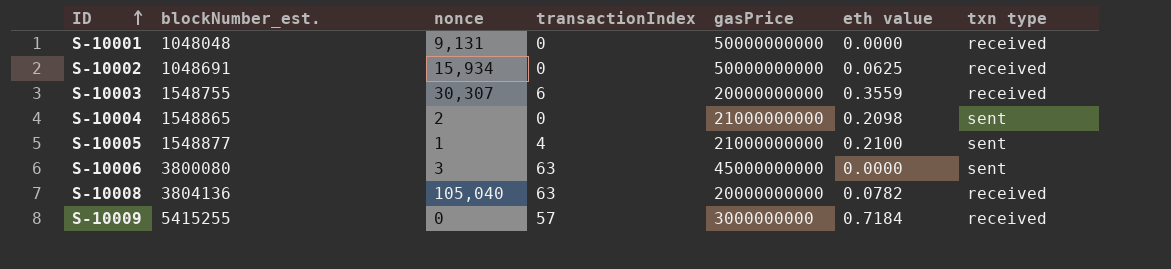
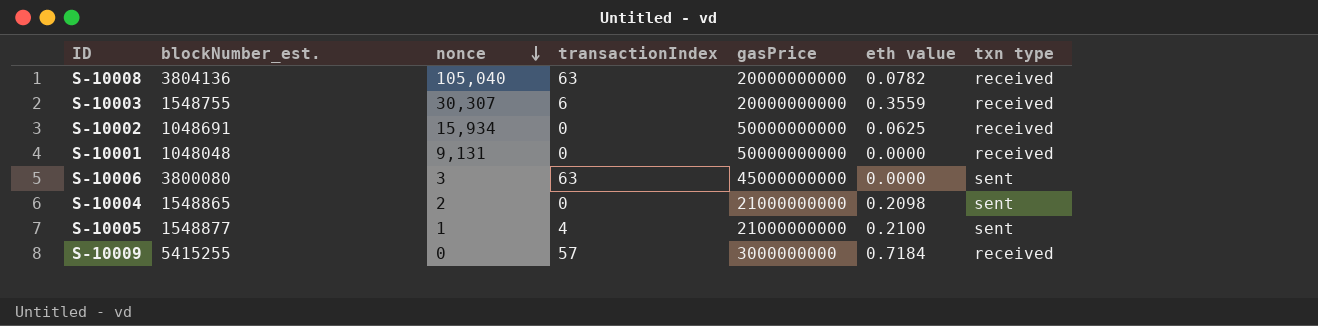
row order: ID ascending -> nonce descending

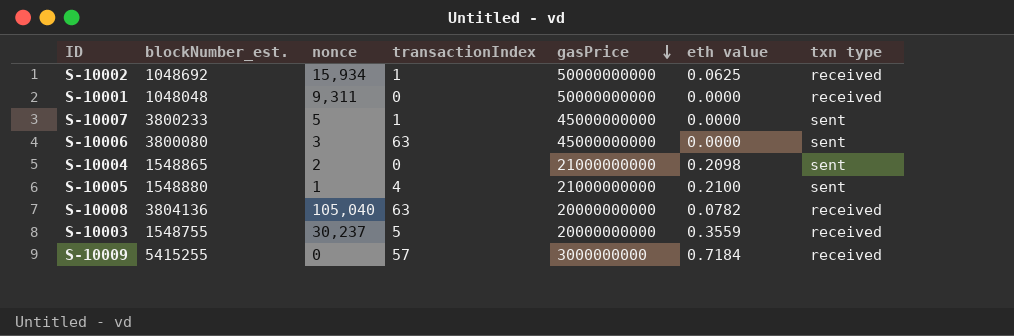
row order: nonce descending -> gasPrice descending
S-10002 | blockNumber_est.: 1048691 -> 1048692
S-10002 | transactionIndex: 0 -> 1
S-10001 | nonce: 9,131 -> 9,311
row S-10007: none -> 3800233 | 5 | 1 | 45000000000 | 0.0000 | sent
S-10005 | blockNumber_est.: 1548877 -> 1548880
S-10003 | nonce: 30,307 -> 30,237
S-10003 | transactionIndex: 6 -> 5

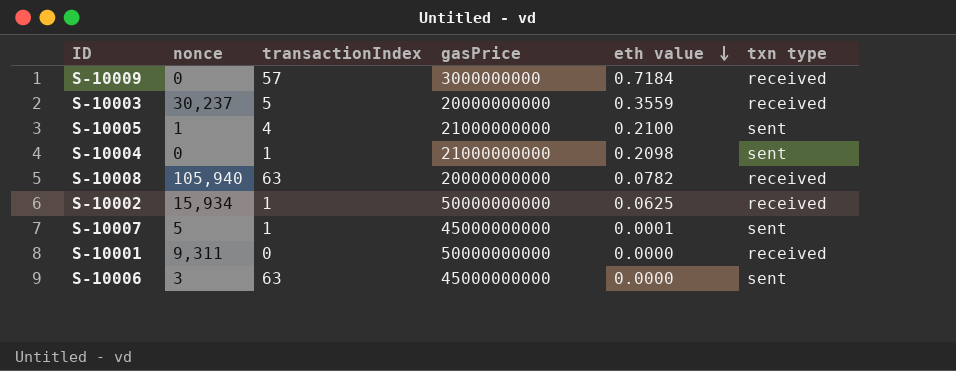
row order: gasPrice descending -> eth value descending
column blockNumber_est. | position: 2 -> none
S-10004 | nonce: 2 -> 0
S-10004 | transactionIndex: 0 -> 1
S-10008 | nonce: 105,040 -> 105,940
S-10007 | eth value: 0.0000 -> 0.0001

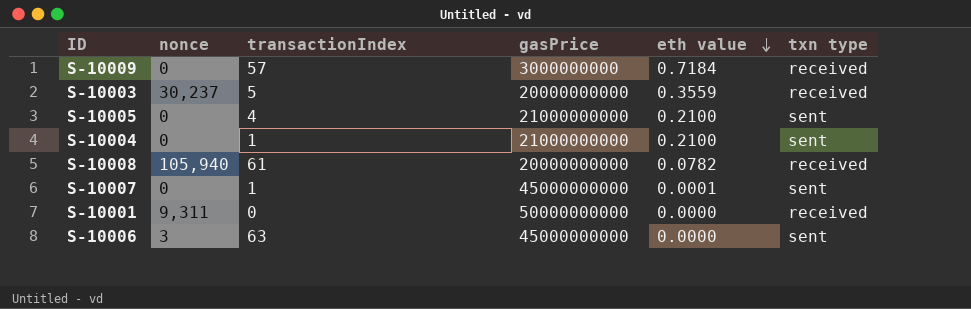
row S-10002: 15,934 | 1 | 50000000000 | 0.0625 | received -> none
S-10005 | nonce: 1 -> 0
S-10004 | eth value: 0.2098 -> 0.2100
S-10008 | transactionIndex: 63 -> 61
S-10007 | nonce: 5 -> 0

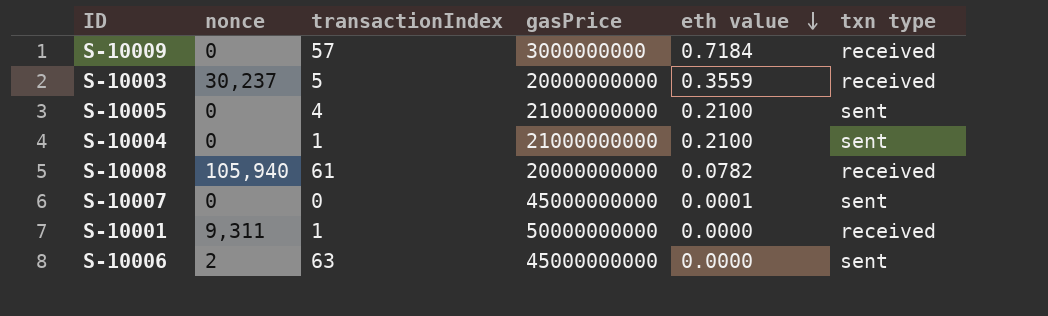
S-10007 | transactionIndex: 1 -> 0
S-10001 | transactionIndex: 0 -> 1
S-10006 | nonce: 3 -> 2

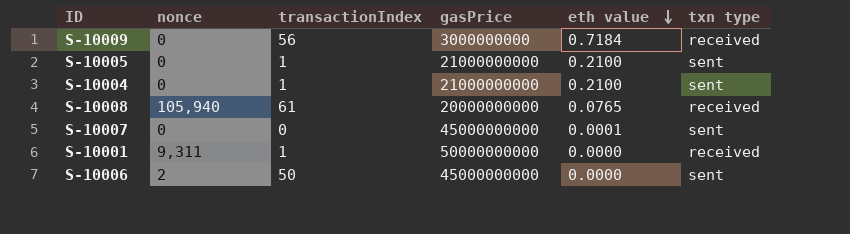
row S-10003: 30,237 | 5 | 20000000000 | 0.3559 | received -> none
S-10009 | transactionIndex: 57 -> 56
S-10005 | transactionIndex: 4 -> 1
S-10008 | eth value: 0.0782 -> 0.0765
S-10006 | transactionIndex: 63 -> 50

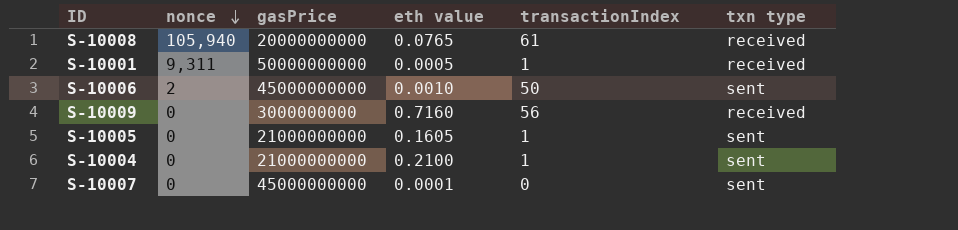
row order: eth value descending -> nonce descending
column transactionIndex | position: 3 -> 5
S-10001 | eth value: 0.0000 -> 0.0005
S-10006 | eth value: 0.0000 -> 0.0010
S-10009 | eth value: 0.7184 -> 0.7160
S-10005 | eth value: 0.2100 -> 0.1605

